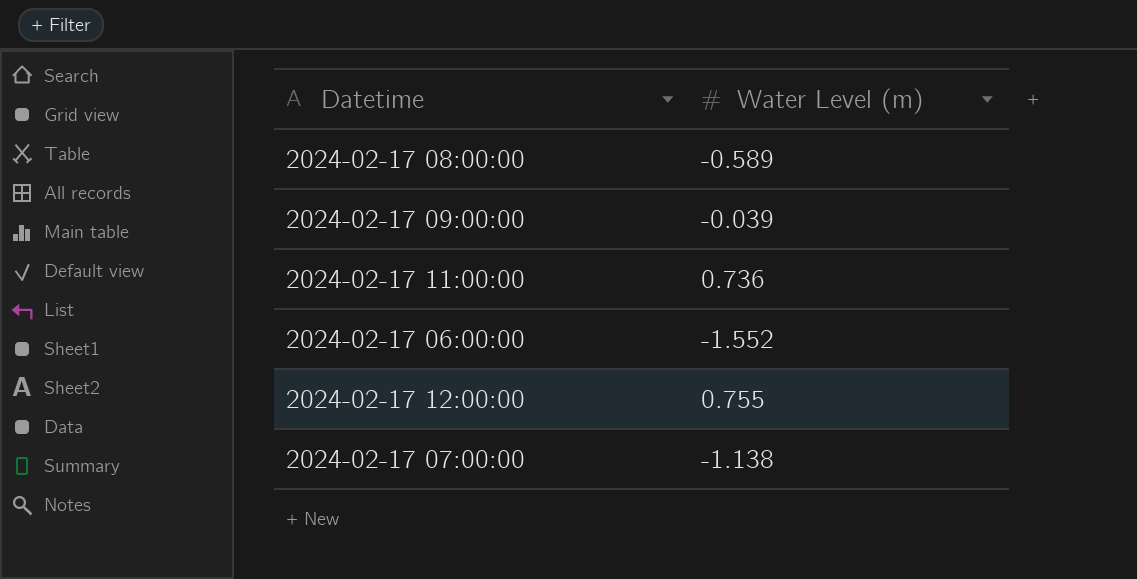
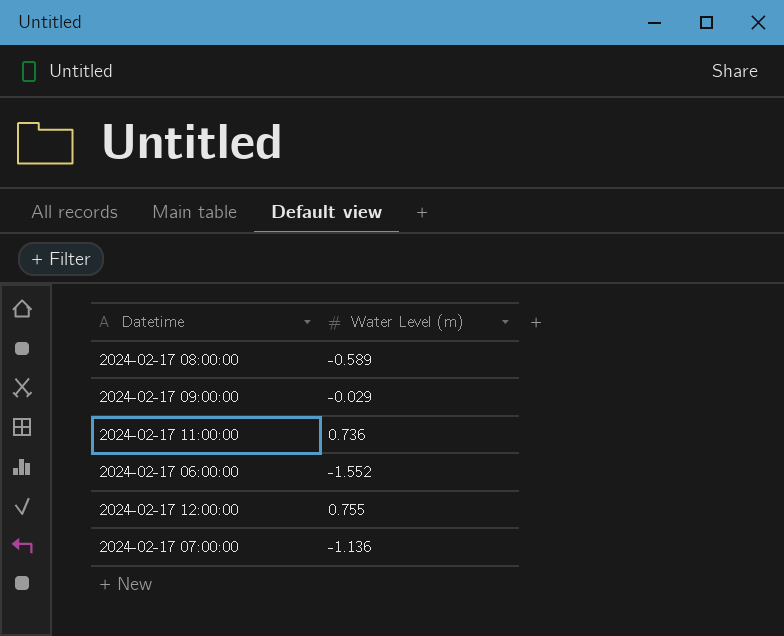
2024-02-17 09:00:00 | Water Level (m): -0.039 -> -0.029
2024-02-17 07:00:00 | Water Level (m): -1.138 -> -1.136

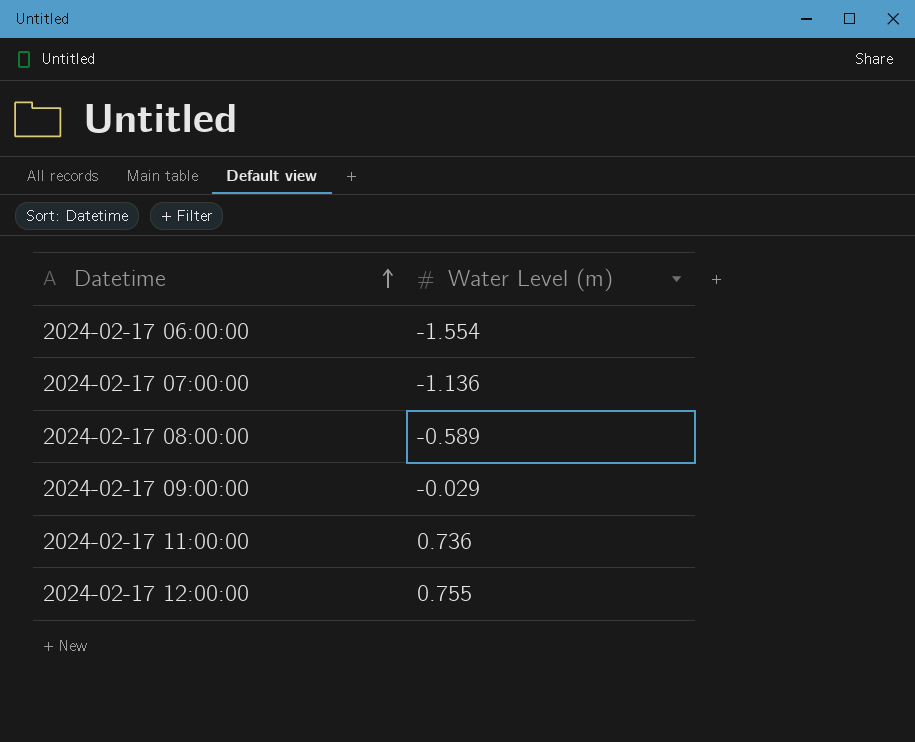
row order: none -> Datetime ascending
2024-02-17 06:00:00 | Water Level (m): -1.552 -> -1.554

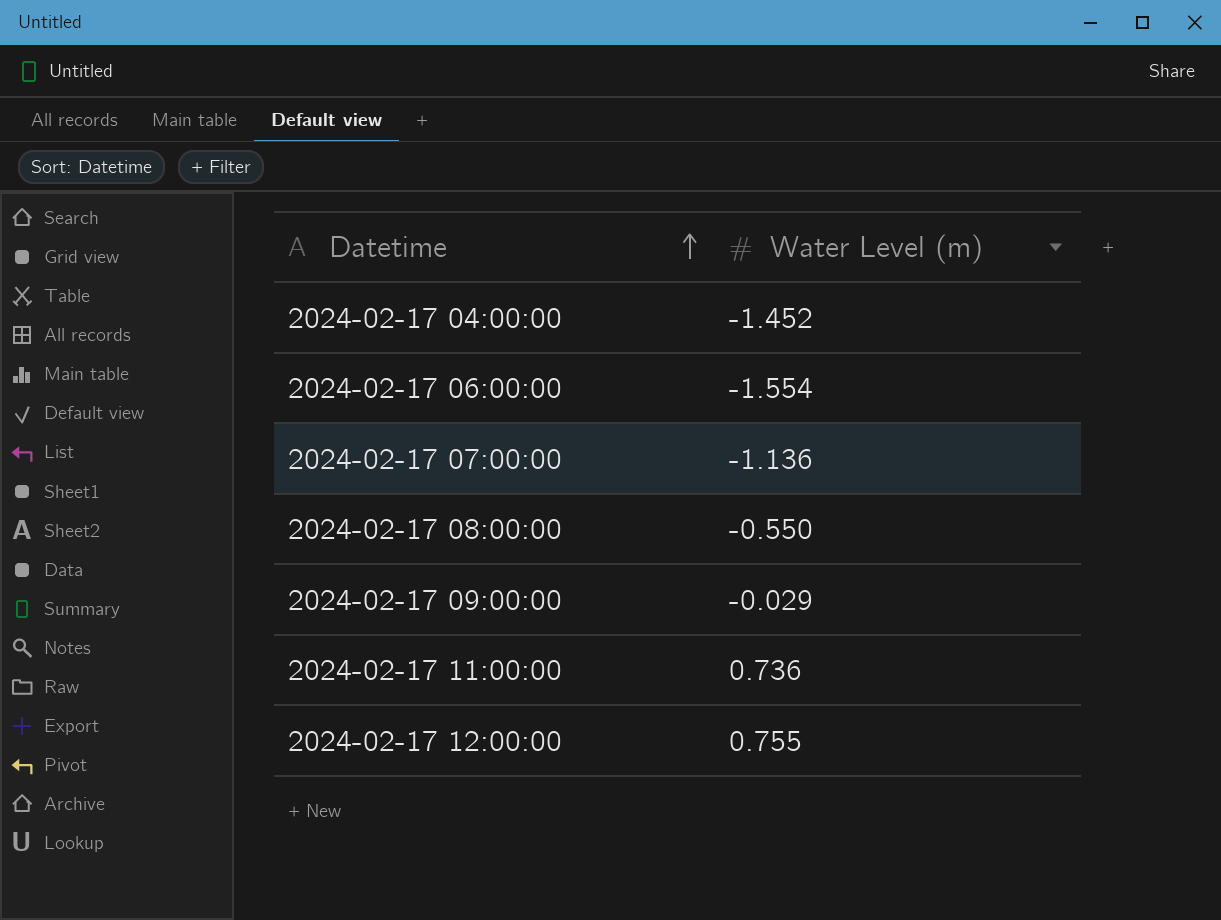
row 2024-02-17 04:00:00: none -> -1.452
2024-02-17 08:00:00 | Water Level (m): -0.589 -> -0.550

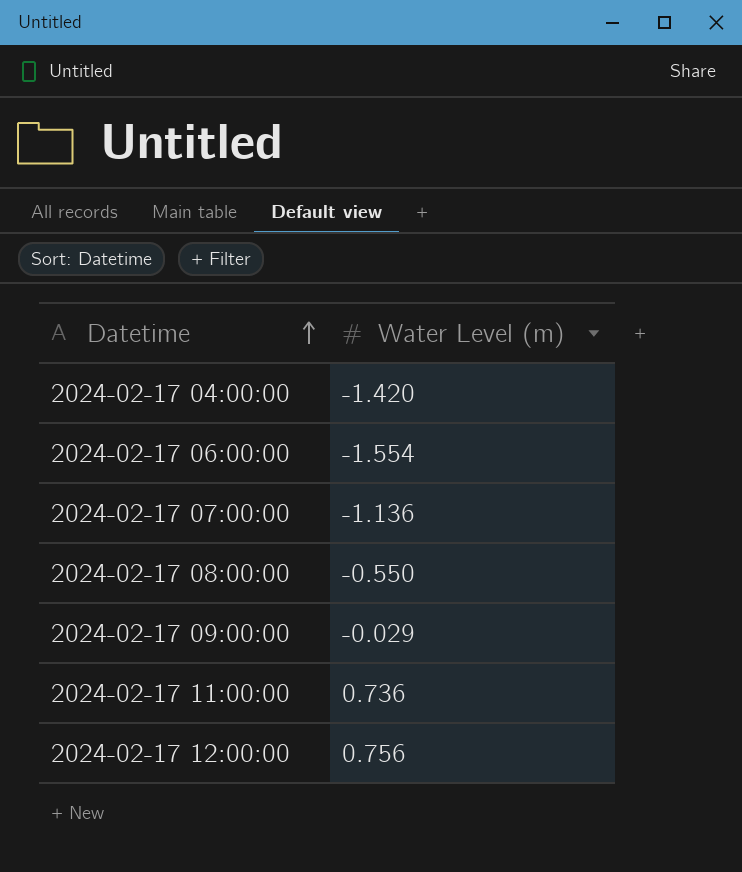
2024-02-17 04:00:00 | Water Level (m): -1.452 -> -1.420
2024-02-17 12:00:00 | Water Level (m): 0.755 -> 0.756

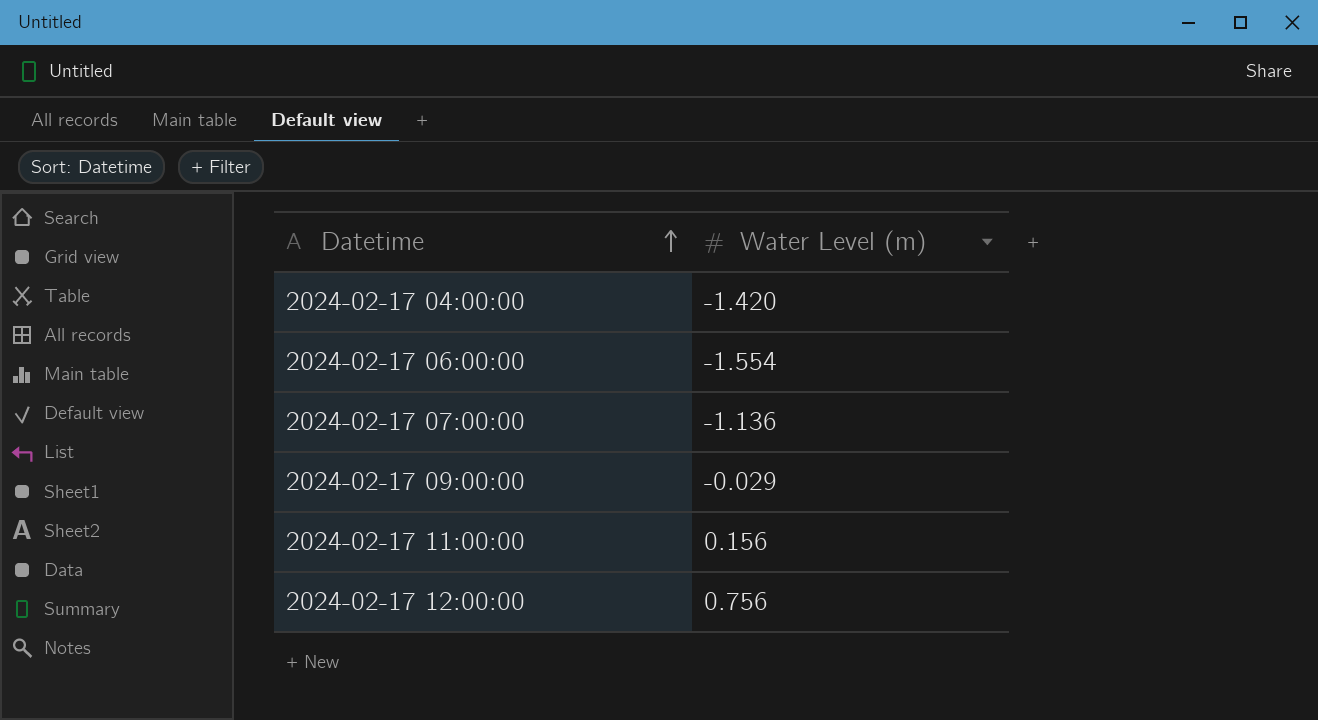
row 2024-02-17 08:00:00: -0.550 -> none
2024-02-17 11:00:00 | Water Level (m): 0.736 -> 0.156

